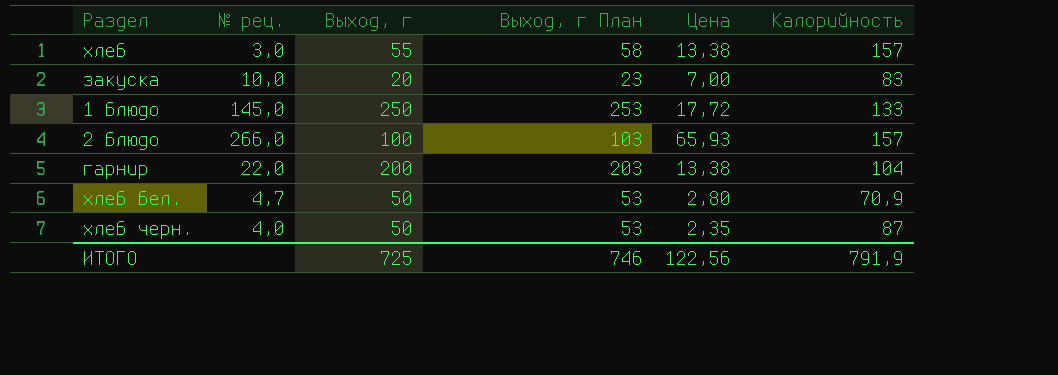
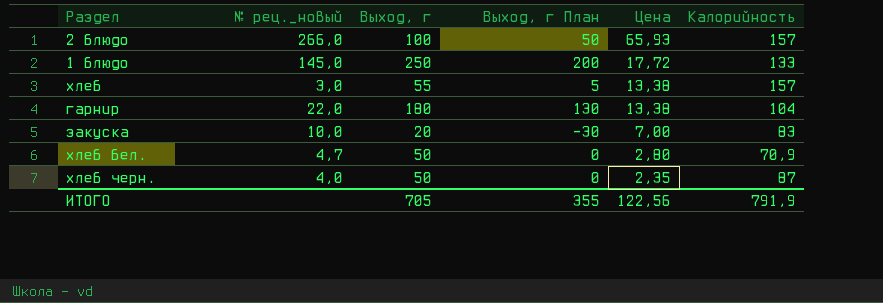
row order: none -> Цена descending
column name: № рец. -> № рец._новый
column Выход, г План | formula: [Выход, г] + 3 -> [Выход, г] - 50
гарнир | Выход, г: 200 -> 180
ИТОГО | Выход, г: 725 -> 705
ИТОГО | Выход, г План: 746 -> 355

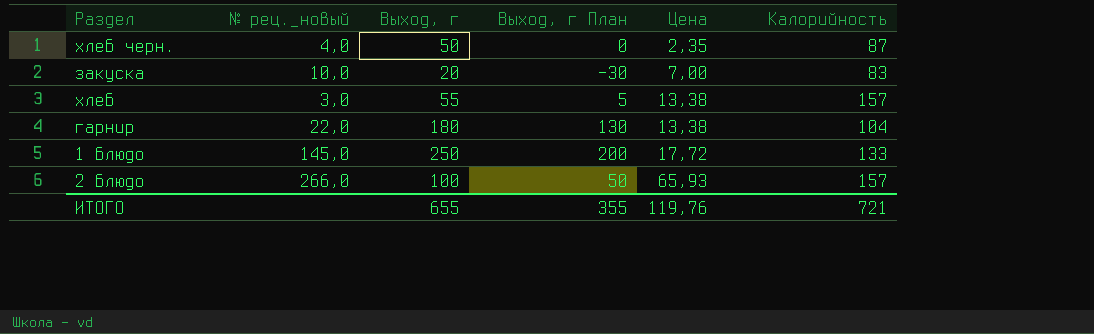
row order: Цена descending -> Цена ascending
row хлеб бел.: 4,7 | 50 | 0 | 2,80 | 70,9 -> none
ИТОГО | Выход, г: 705 -> 655
ИТОГО | Цена: 122,56 -> 119,76
ИТОГО | Калорийность: 791,9 -> 721

